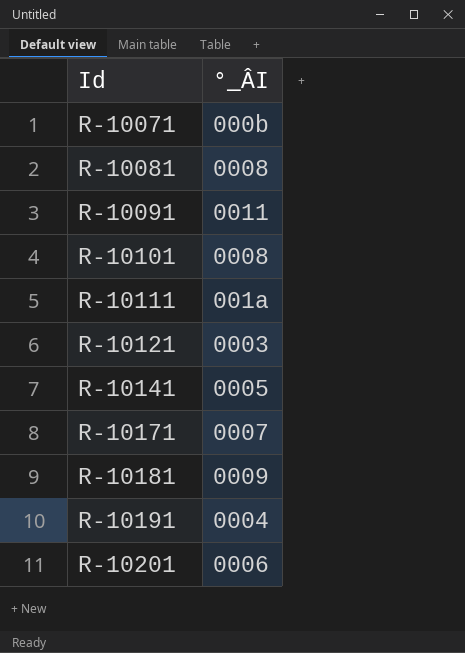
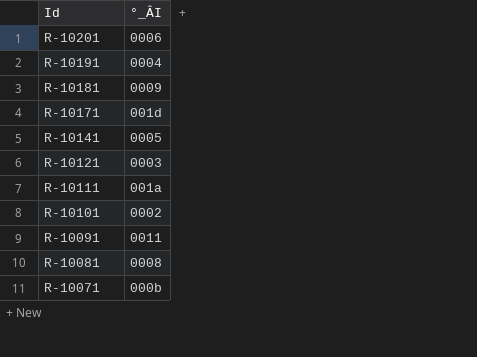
row order: Id ascending -> Id descending
R-10171 | °_ÂI: 0007 -> 001d
R-10101 | °_ÂI: 0008 -> 0002

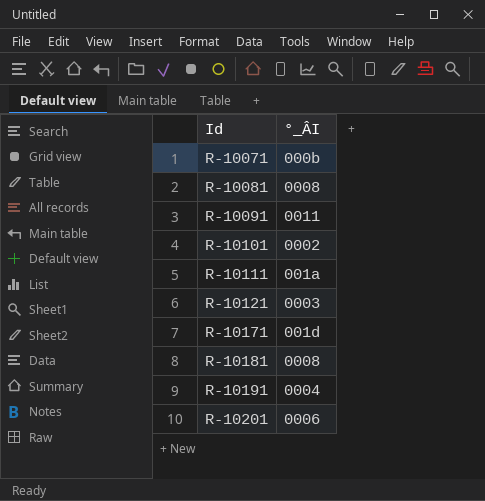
row order: Id descending -> Id ascending
row R-10141: 0005 -> none
R-10181 | °_ÂI: 0009 -> 0008

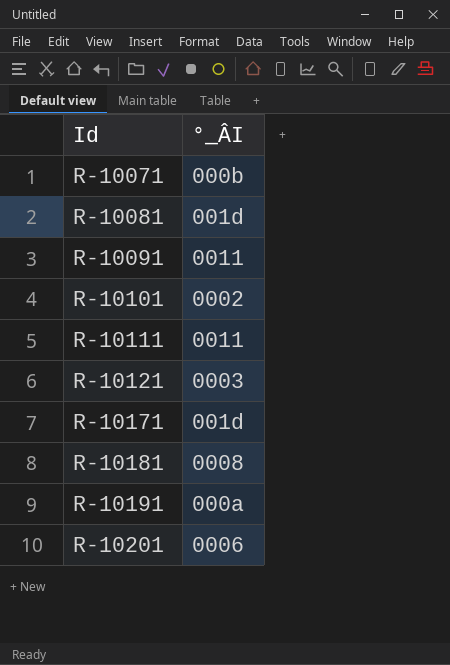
R-10081 | °_ÂI: 0008 -> 001d
R-10111 | °_ÂI: 001a -> 0011
R-10191 | °_ÂI: 0004 -> 000a

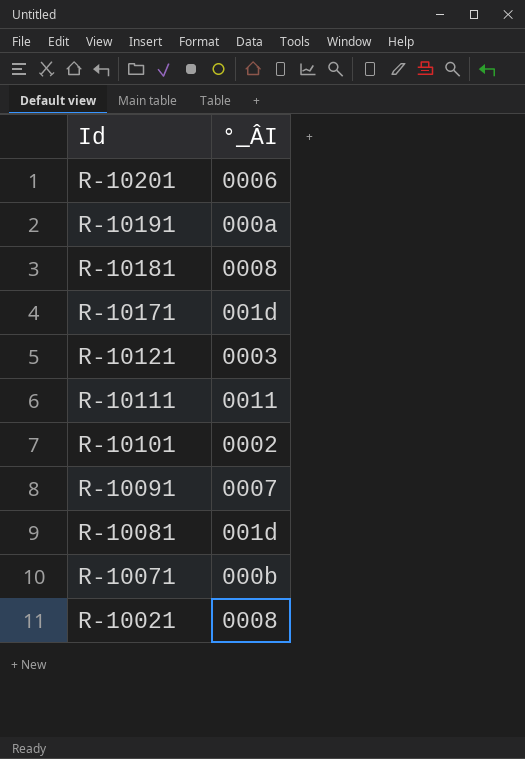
row order: Id ascending -> Id descending
R-10091 | °_ÂI: 0011 -> 0007
row R-10021: none -> 0008

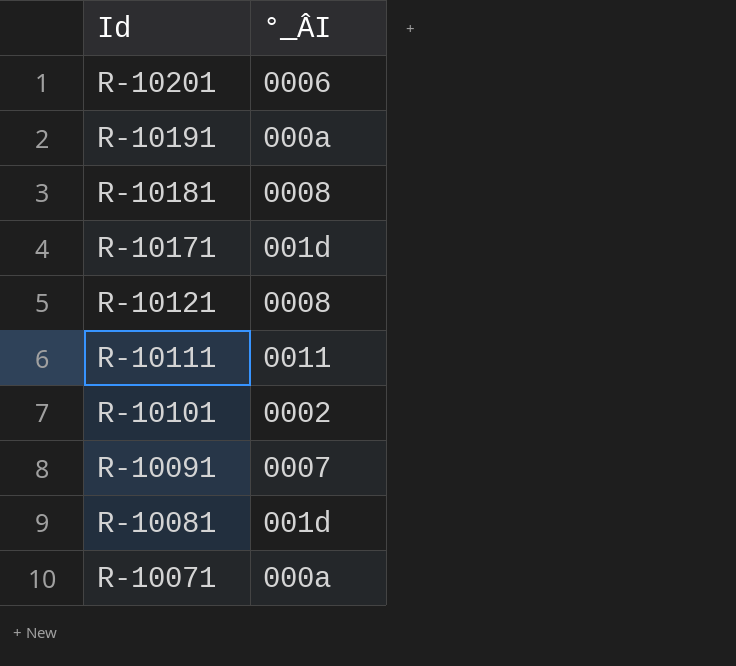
row R-10021: 0008 -> none
R-10121 | °_ÂI: 0003 -> 0008
R-10071 | °_ÂI: 000b -> 000a

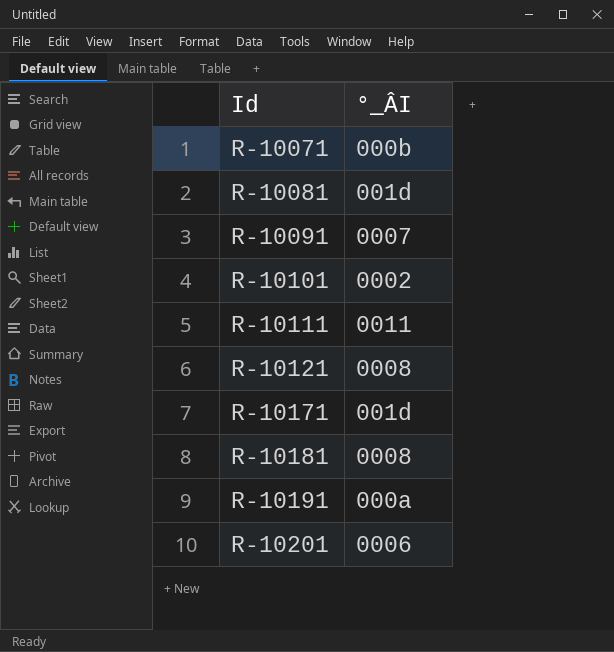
row order: Id descending -> Id ascending
R-10071 | °_ÂI: 000a -> 000b

